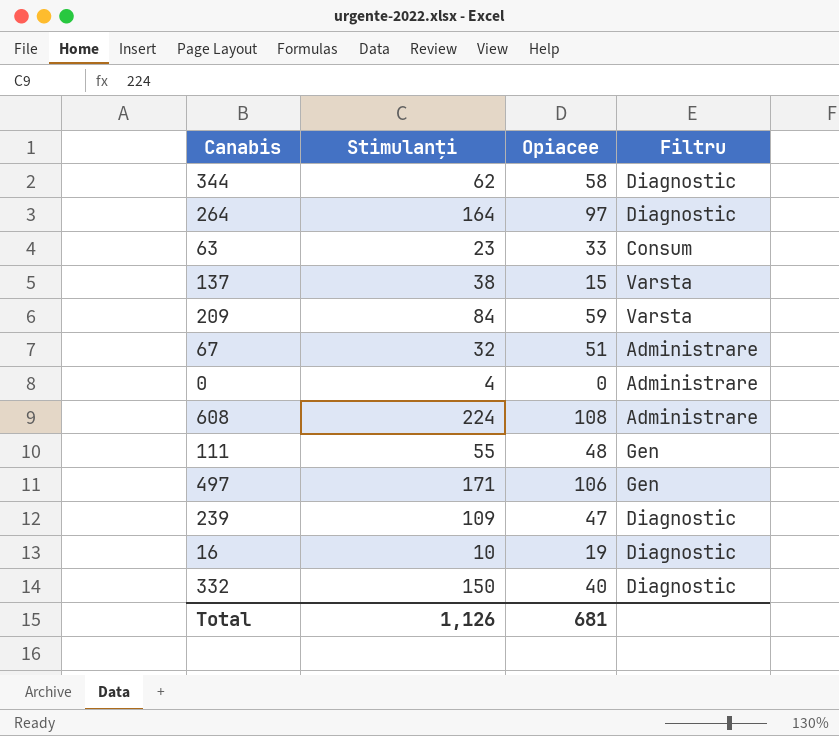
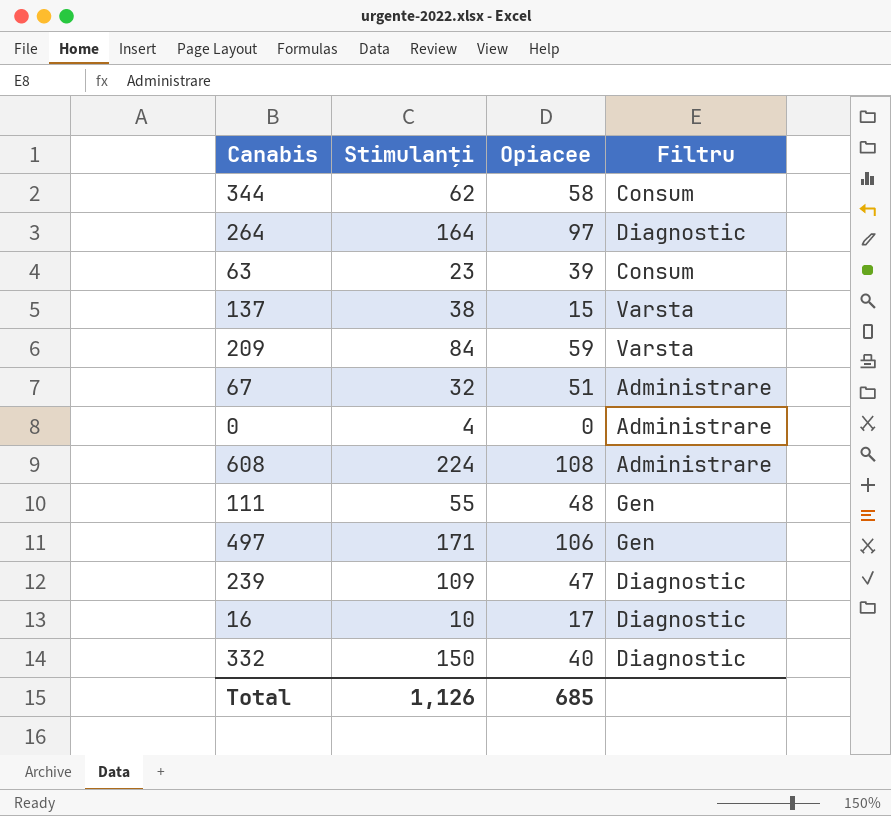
344 | Filtru: Diagnostic -> Consum
63 | Opiacee: 33 -> 39
16 | Opiacee: 19 -> 17
Total | Opiacee: 681 -> 685

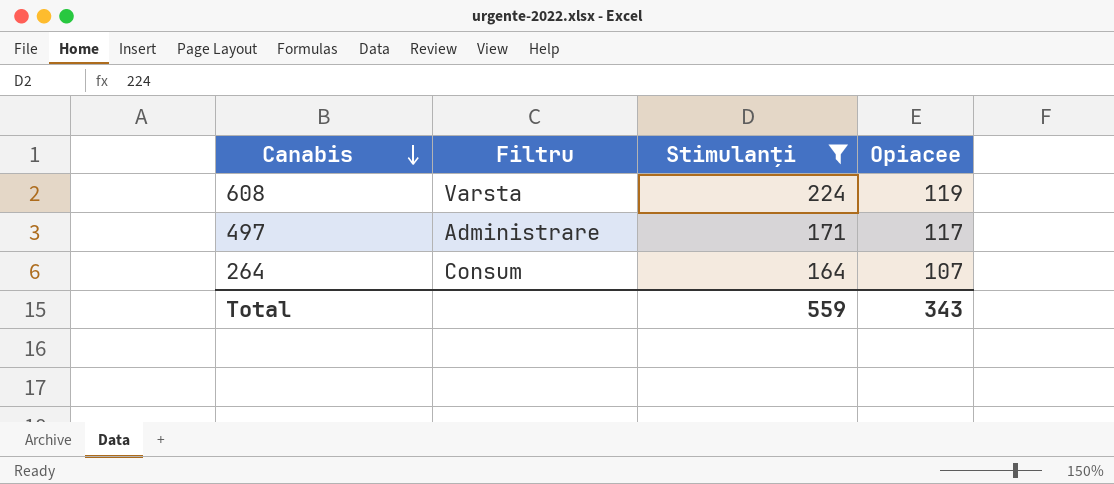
filter: none -> Stimulanți >= 164
row order: none -> Canabis descending
column Filtru | position: 4 -> 2
608 | Filtru: Administrare -> Varsta
608 | Opiacee: 108 -> 119
497 | Filtru: Gen -> Administrare
497 | Opiacee: 106 -> 117
264 | Filtru: Diagnostic -> Consum
264 | Opiacee: 97 -> 107
Total | Stimulanți: 1,126 -> 559
Total | Opiacee: 685 -> 343

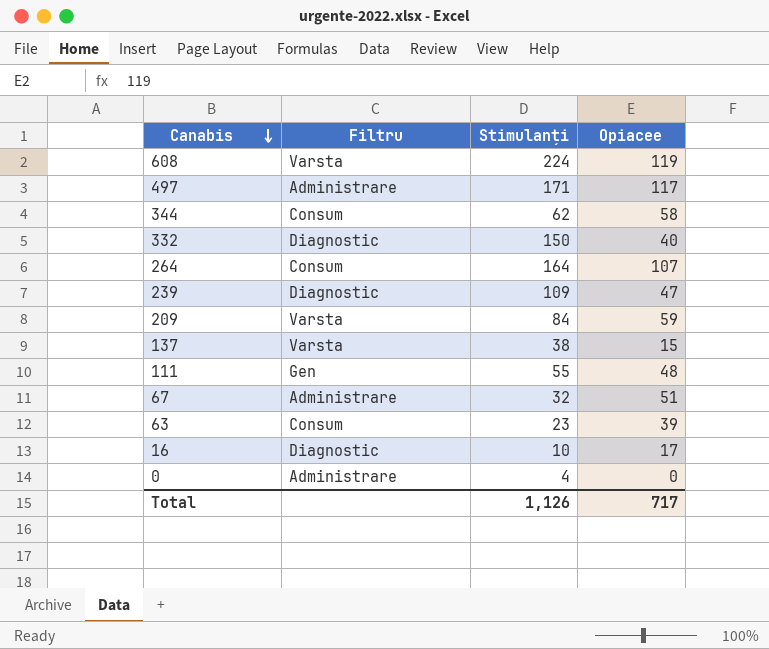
filter: Stimulanți >= 164 -> none
Total | Stimulanți: 559 -> 1,126
Total | Opiacee: 343 -> 717

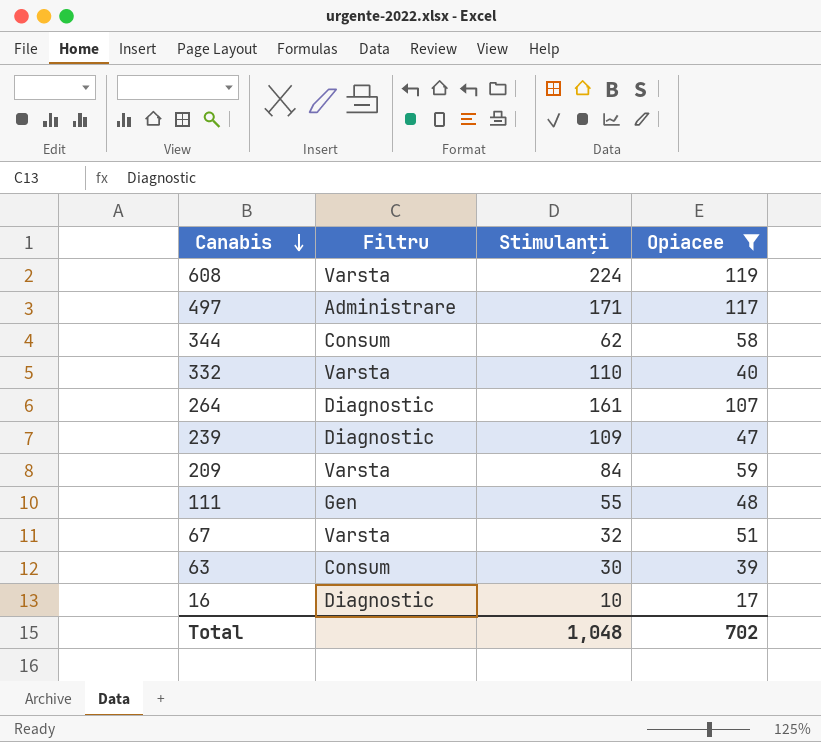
filter: none -> Opiacee >= 17
332 | Filtru: Diagnostic -> Varsta
332 | Stimulanți: 150 -> 110
264 | Filtru: Consum -> Diagnostic
264 | Stimulanți: 164 -> 161
67 | Filtru: Administrare -> Varsta
63 | Stimulanți: 23 -> 30
Total | Stimulanți: 1,126 -> 1,048
Total | Opiacee: 717 -> 702

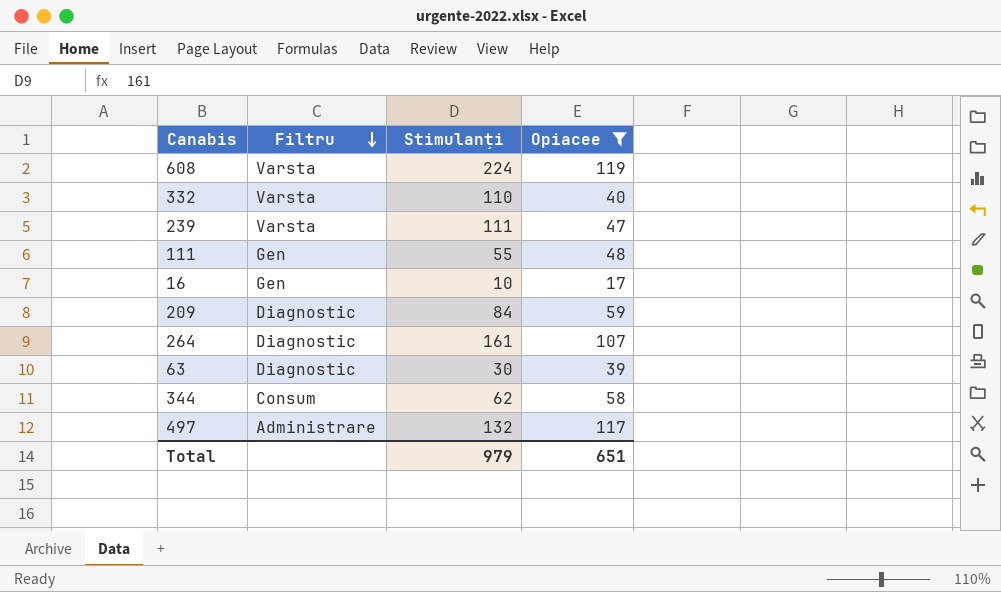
row order: Canabis descending -> Filtru descending
row 67: Varsta | 32 | 51 -> none
239 | Filtru: Diagnostic -> Varsta
239 | Stimulanți: 109 -> 111
16 | Filtru: Diagnostic -> Gen
209 | Filtru: Varsta -> Diagnostic
63 | Filtru: Consum -> Diagnostic
497 | Stimulanți: 171 -> 132
Total | Stimulanți: 1,048 -> 979
Total | Opiacee: 702 -> 651

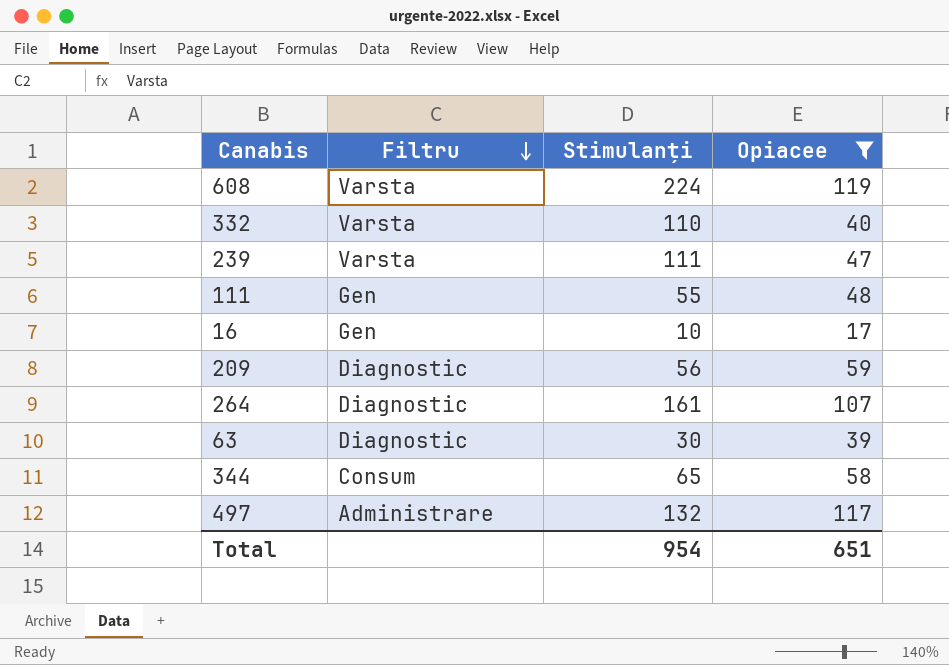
209 | Stimulanți: 84 -> 56
344 | Stimulanți: 62 -> 65
Total | Stimulanți: 979 -> 954

